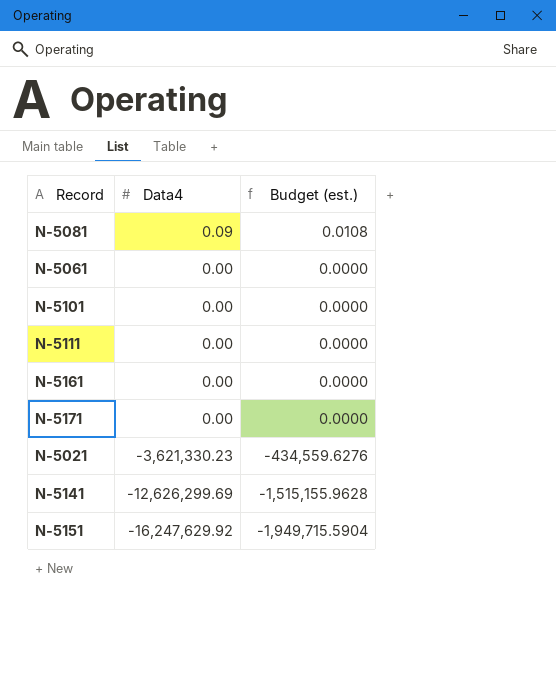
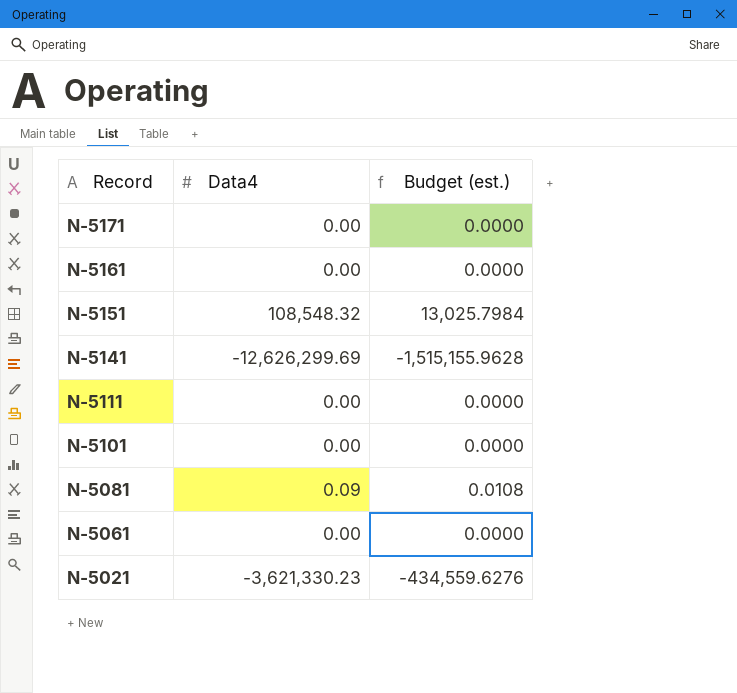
row order: Data4 descending -> Record descending
N-5151 | Data4: -16,247,629.92 -> 108,548.32
N-5151 | Budget (est.): -1,949,715.5904 -> 13,025.7984

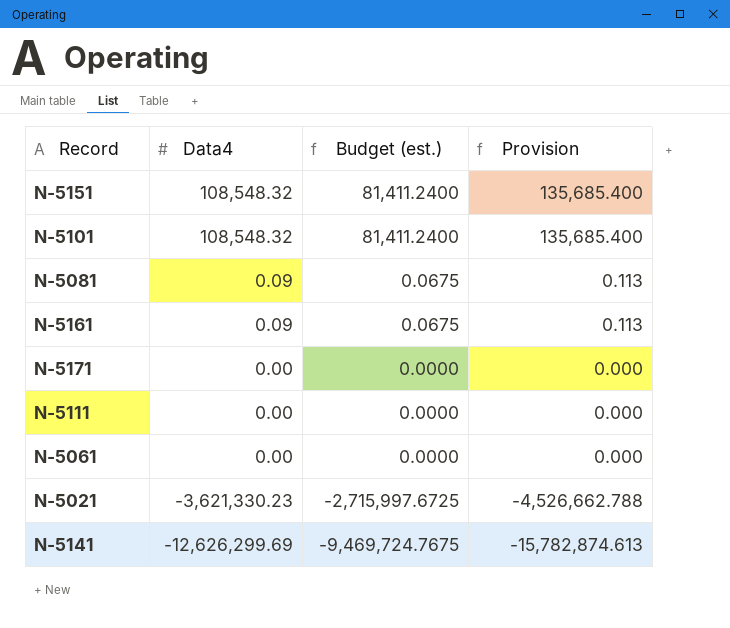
row order: Record descending -> Data4 descending
column Budget (est.) | formula: [Data4] * 0.12 -> [Data4] * 0.75
column Provision | formula: none -> [Data4] * 1.25
N-5101 | Data4: 0.00 -> 108,548.32
N-5161 | Data4: 0.00 -> 0.09

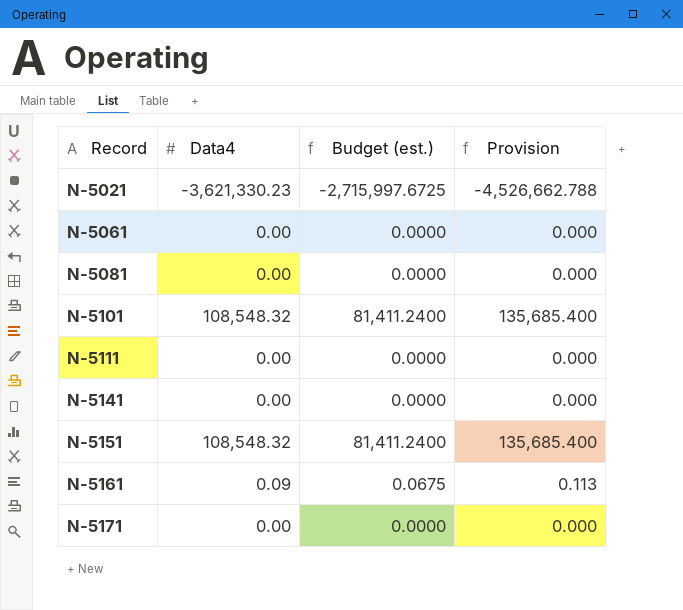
row order: Data4 descending -> Record ascending
N-5081 | Data4: 0.09 -> 0.00
N-5081 | Budget (est.): 0.0675 -> 0.0000
N-5081 | Provision: 0.113 -> 0.000
N-5141 | Data4: -12,626,299.69 -> 0.00
N-5141 | Budget (est.): -9,469,724.7675 -> 0.0000
N-5141 | Provision: -15,782,874.613 -> 0.000

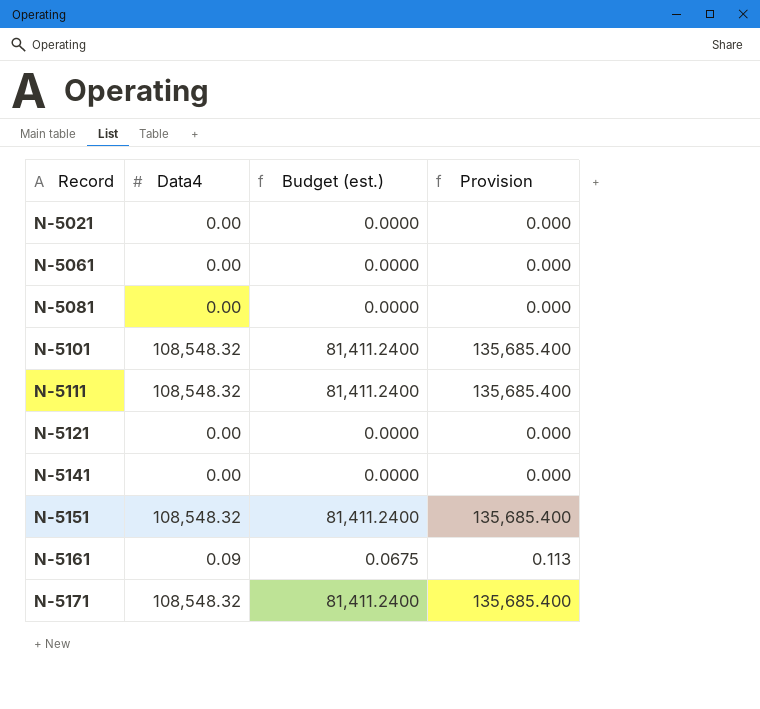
N-5021 | Data4: -3,621,330.23 -> 0.00
N-5021 | Budget (est.): -2,715,997.6725 -> 0.0000
N-5021 | Provision: -4,526,662.788 -> 0.000
N-5111 | Data4: 0.00 -> 108,548.32
N-5111 | Budget (est.): 0.0000 -> 81,411.2400
N-5111 | Provision: 0.000 -> 135,685.400
row N-5121: none -> 0.00 | 0.0000 | 0.000
N-5171 | Data4: 0.00 -> 108,548.32
N-5171 | Budget (est.): 0.0000 -> 81,411.2400
N-5171 | Provision: 0.000 -> 135,685.400

